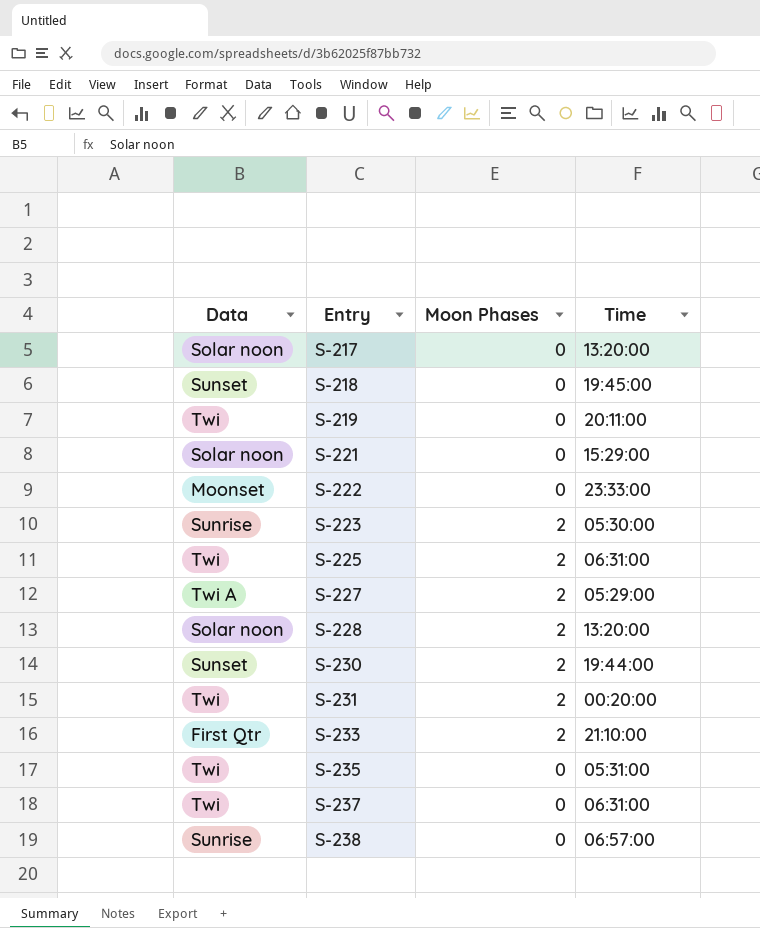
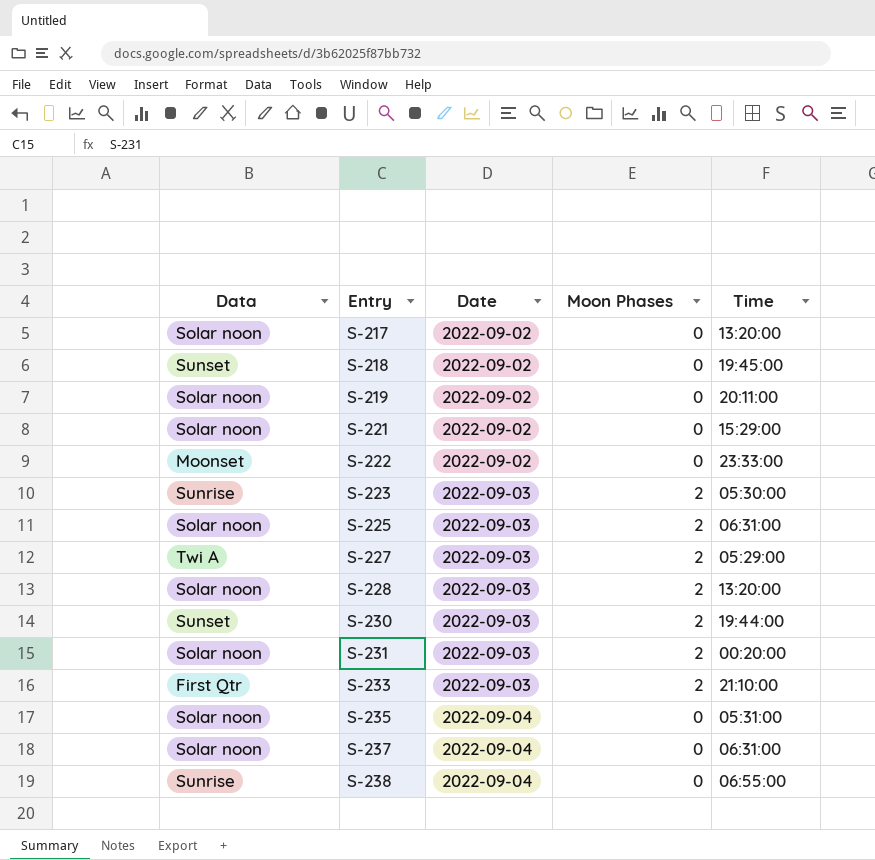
column Date | position: none -> 3
S-219 | Data: Twi -> Solar noon
S-225 | Data: Twi -> Solar noon
S-231 | Data: Twi -> Solar noon
S-235 | Data: Twi -> Solar noon
S-237 | Data: Twi -> Solar noon
S-238 | Time: 06:57:00 -> 06:55:00

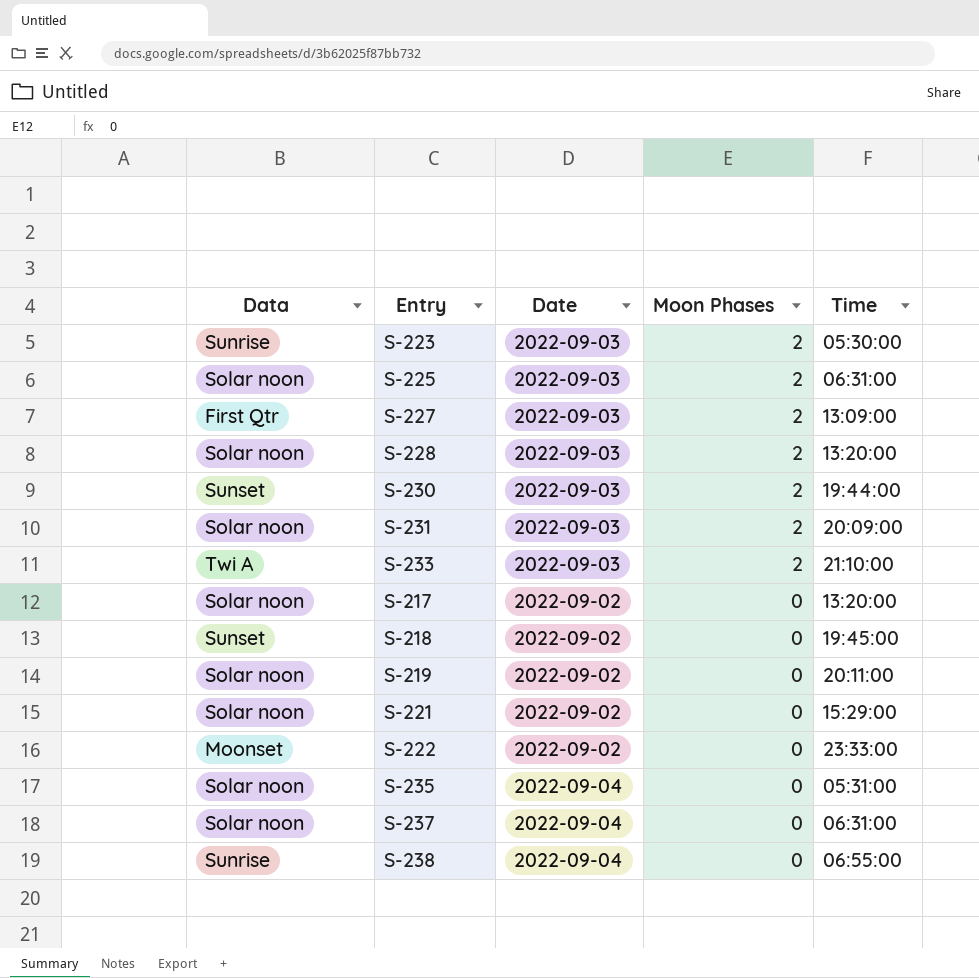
row order: Entry ascending -> Moon Phases descending
S-227 | Data: Twi A -> First Qtr
S-227 | Time: 05:29:00 -> 13:09:00
S-231 | Time: 00:20:00 -> 20:09:00
S-233 | Data: First Qtr -> Twi A

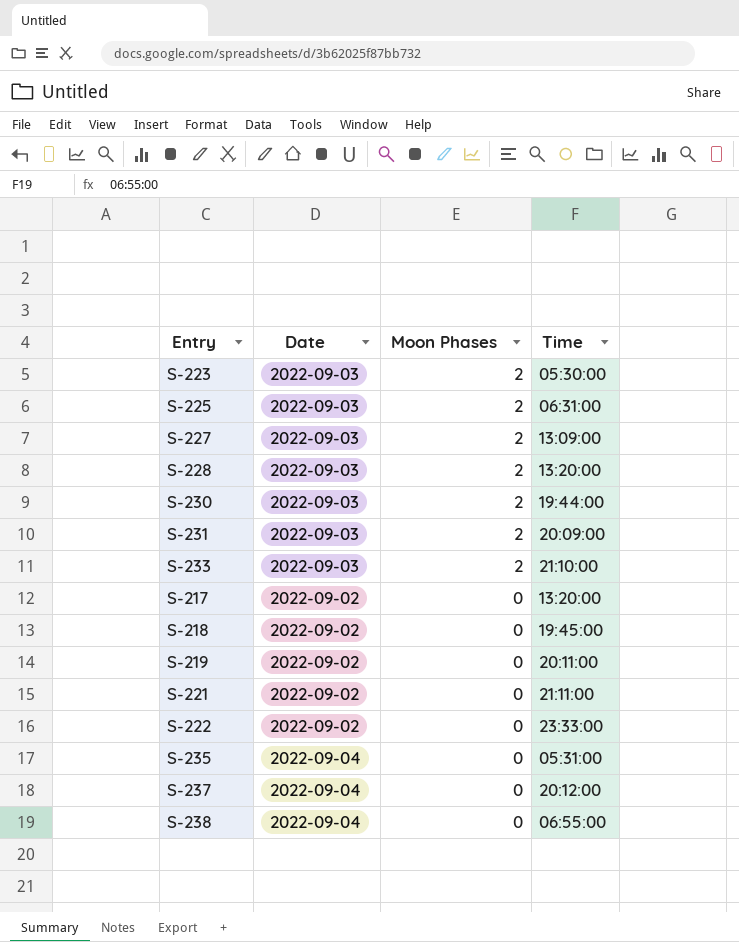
column Data | position: 1 -> none
S-221 | Time: 15:29:00 -> 21:11:00
S-237 | Time: 06:31:00 -> 20:12:00

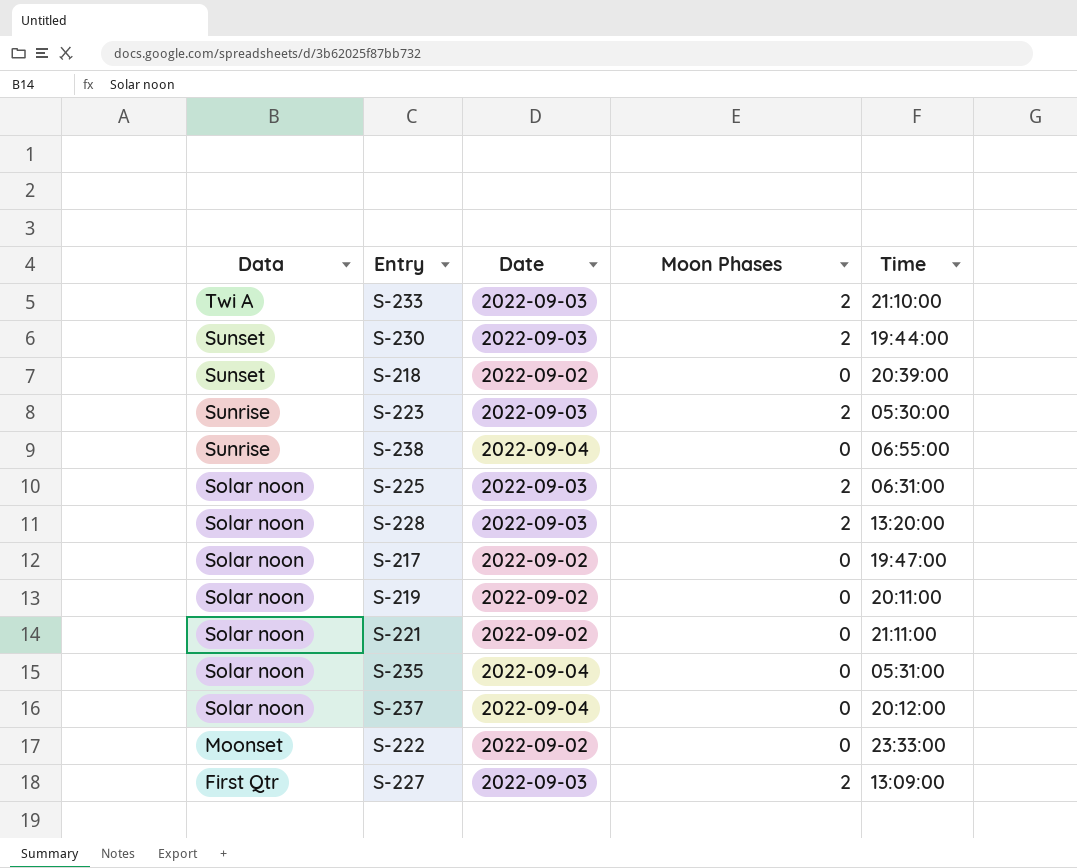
row order: Moon Phases descending -> Data descending
column Data | position: none -> 1
row S-231: 2022-09-03 | 2 | 20:09:00 -> none
S-218 | Time: 19:45:00 -> 20:39:00
S-217 | Time: 13:20:00 -> 19:47:00

